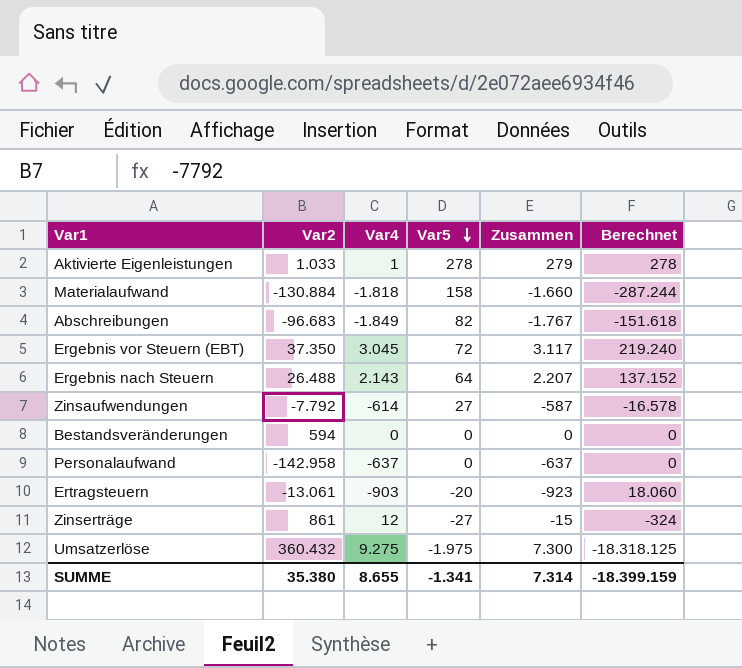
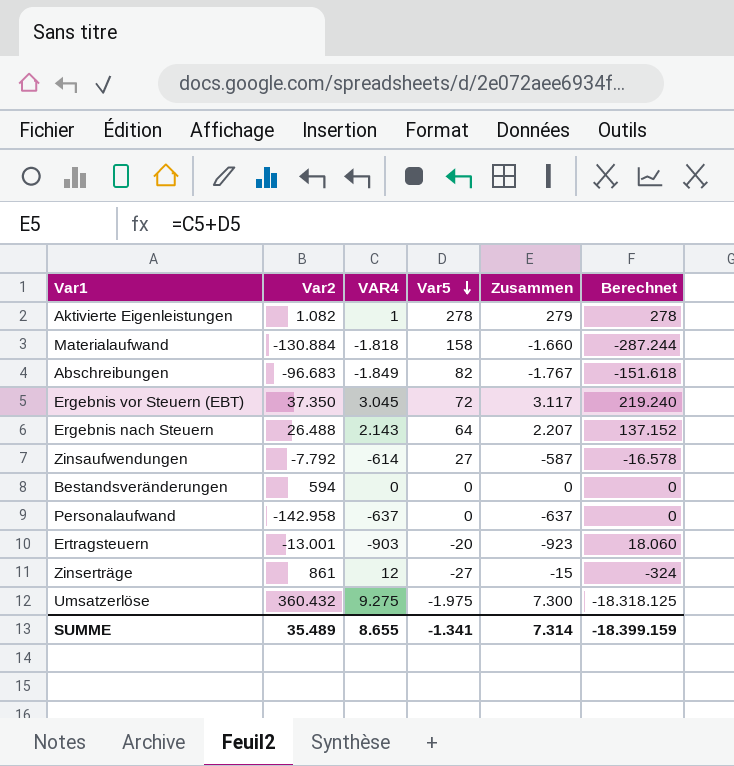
column name: Var4 -> VAR4
Aktivierte Eigenleistungen | Var2: 1.033 -> 1.082
Ertragsteuern | Var2: -13.061 -> -13.001
SUMME | Var2: 35.380 -> 35.489

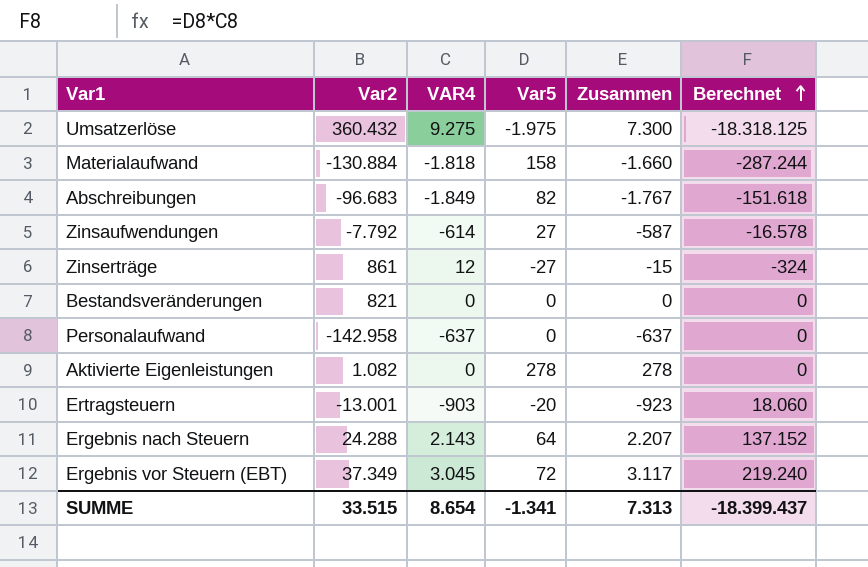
row order: Var5 descending -> Berechnet ascending
Bestandsveränderungen | Var2: 594 -> 821
Aktivierte Eigenleistungen | VAR4: 1 -> 0
Aktivierte Eigenleistungen | Zusammen: 279 -> 278
Aktivierte Eigenleistungen | Berechnet: 278 -> 0
Ergebnis nach Steuern | Var2: 26.488 -> 24.288
Ergebnis vor Steuern (EBT) | Var2: 37.350 -> 37.349
SUMME | Var2: 35.489 -> 33.515
SUMME | VAR4: 8.655 -> 8.654
SUMME | Zusammen: 7.314 -> 7.313
SUMME | Berechnet: -18.399.159 -> -18.399.437

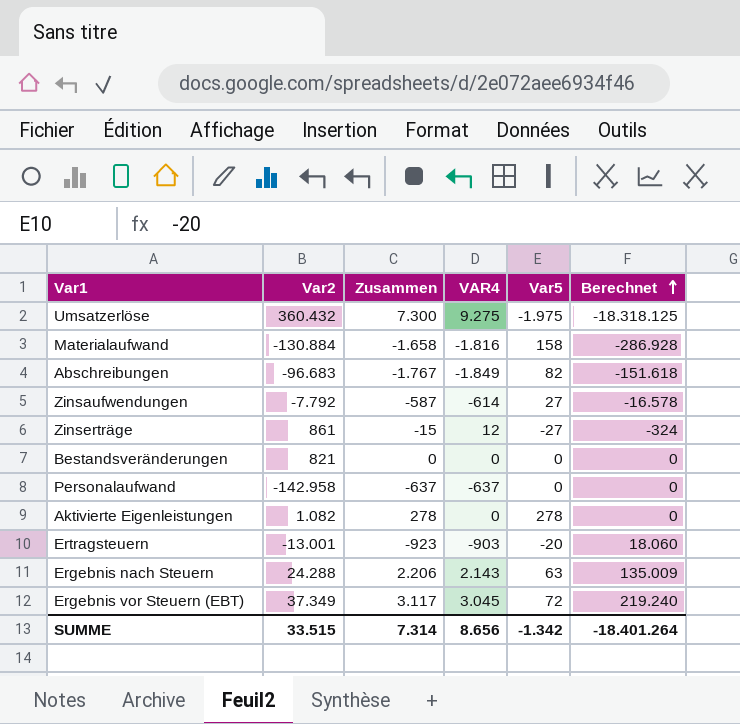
column Zusammen | position: 5 -> 3
Materialaufwand | Zusammen: -1.660 -> -1.658
Materialaufwand | VAR4: -1.818 -> -1.816
Materialaufwand | Berechnet: -287.244 -> -286.928
Ergebnis nach Steuern | Zusammen: 2.207 -> 2.206
Ergebnis nach Steuern | Var5: 64 -> 63
Ergebnis nach Steuern | Berechnet: 137.152 -> 135.009
SUMME | Zusammen: 7.313 -> 7.314
SUMME | VAR4: 8.654 -> 8.656
SUMME | Var5: -1.341 -> -1.342
SUMME | Berechnet: -18.399.437 -> -18.401.264

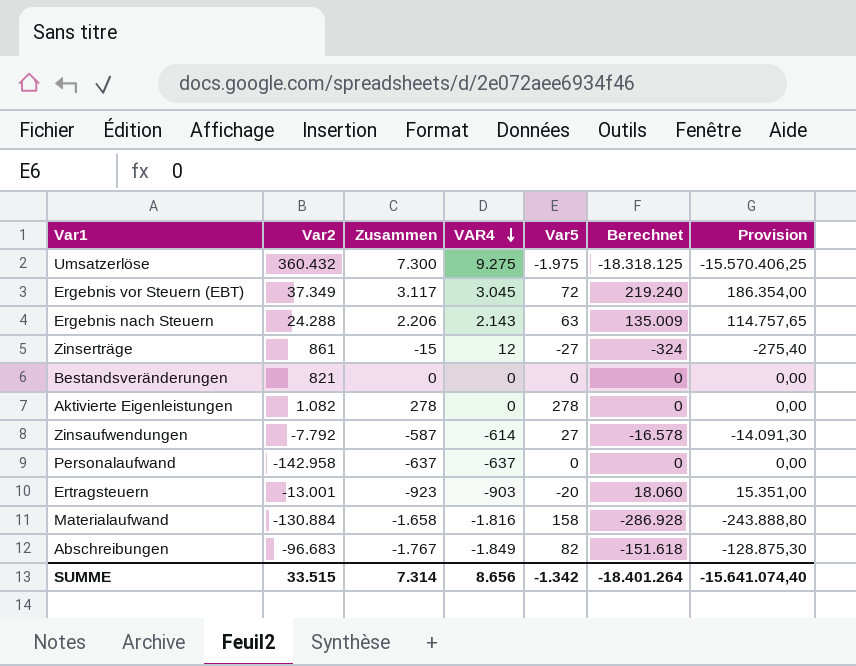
row order: Berechnet ascending -> VAR4 descending
column Provision | formula: none -> [Berechnet] * 0,85

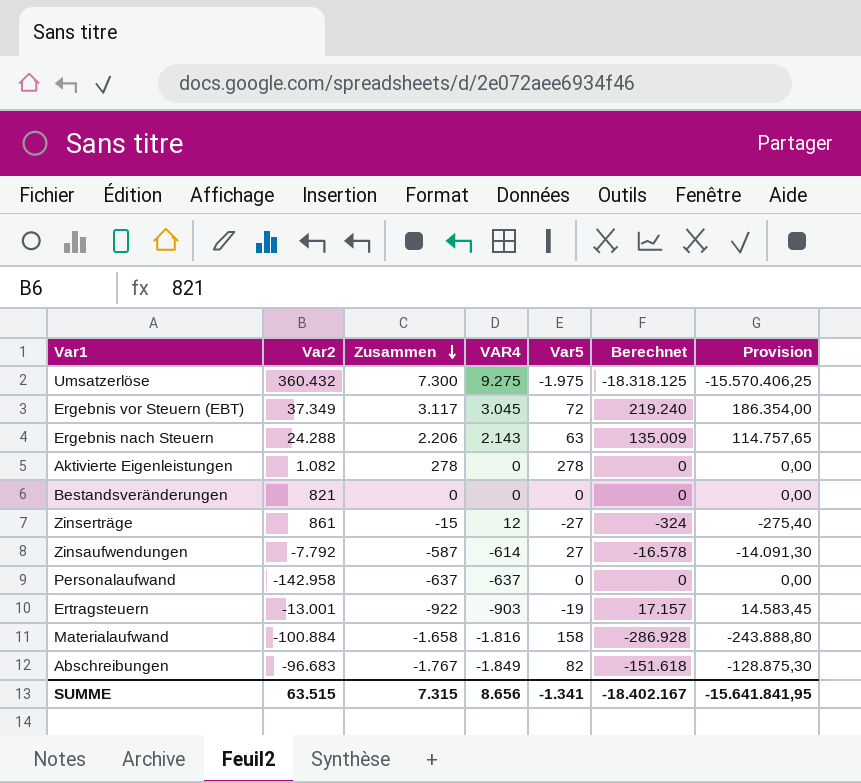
row order: VAR4 descending -> Zusammen descending
Ertragsteuern | Zusammen: -923 -> -922
Ertragsteuern | Var5: -20 -> -19
Ertragsteuern | Berechnet: 18.060 -> 17.157
Ertragsteuern | Provision: 15.351,00 -> 14.583,45
Materialaufwand | Var2: -130.884 -> -100.884
SUMME | Var2: 33.515 -> 63.515
SUMME | Zusammen: 7.314 -> 7.315
SUMME | Var5: -1.342 -> -1.341
SUMME | Berechnet: -18.401.264 -> -18.402.167
SUMME | Provision: -15.641.074,40 -> -15.641.841,95

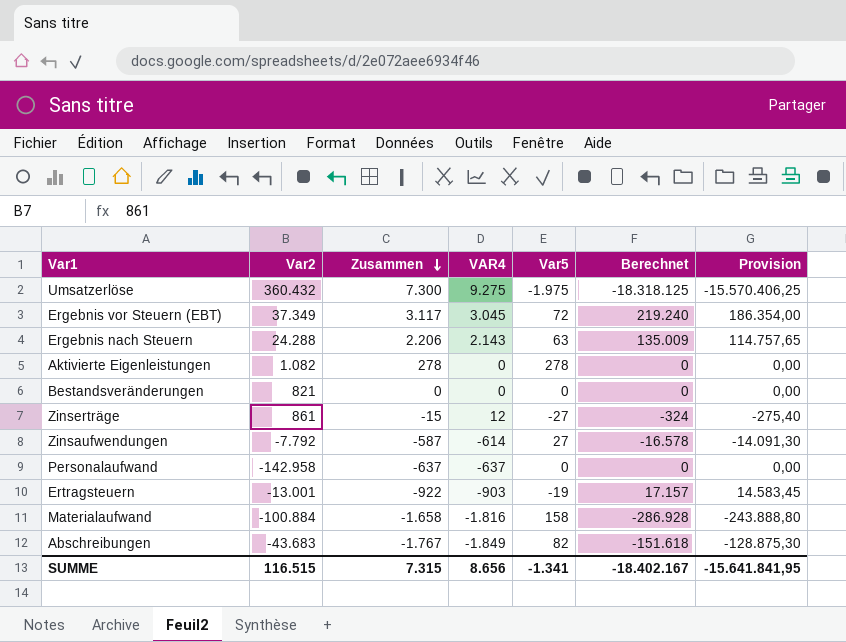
Abschreibungen | Var2: -96.683 -> -43.683
SUMME | Var2: 63.515 -> 116.515

